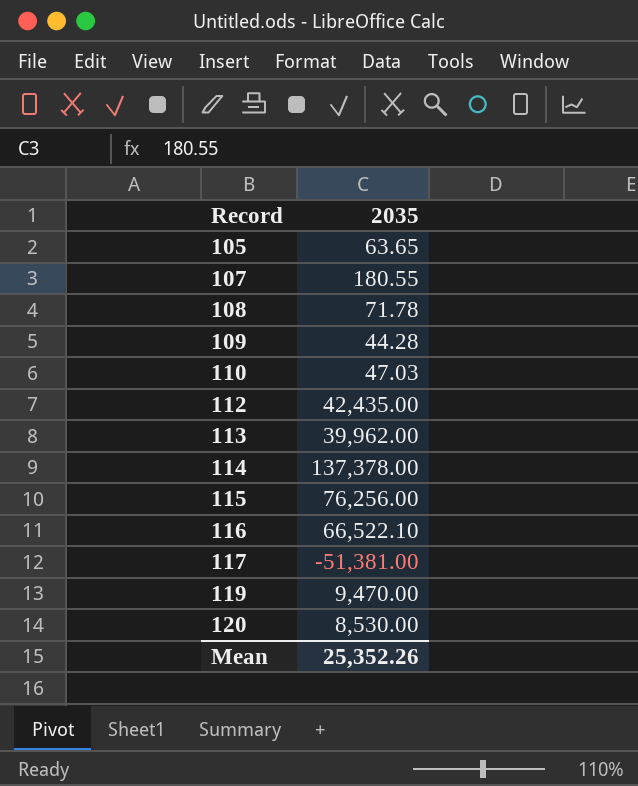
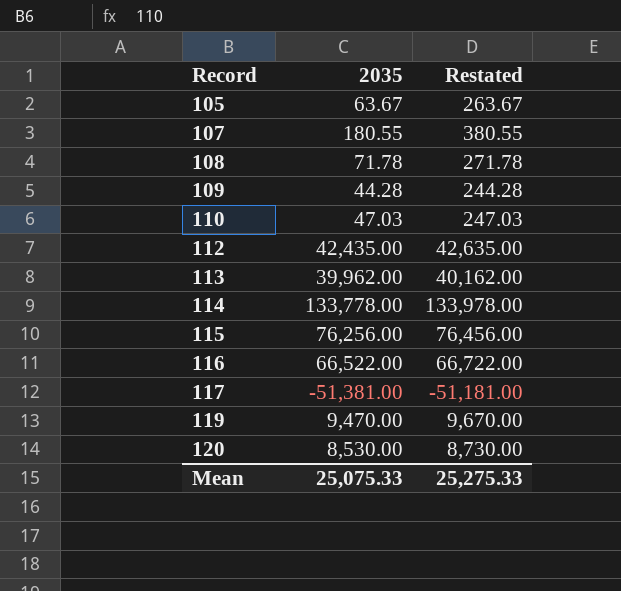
column Restated | formula: none -> [2035] + 200
105 | 2035: 63.65 -> 63.67
114 | 2035: 137,378.00 -> 133,778.00
116 | 2035: 66,522.10 -> 66,522.00
Mean | 2035: 25,352.26 -> 25,075.33

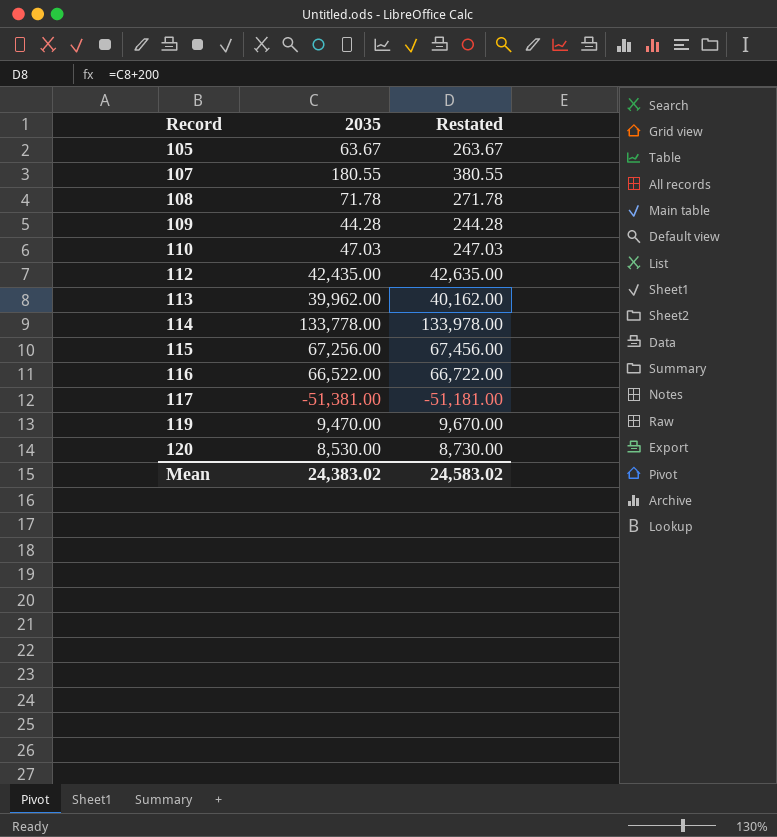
115 | 2035: 76,256.00 -> 67,256.00
115 | Restated: 76,456.00 -> 67,456.00
Mean | 2035: 25,075.33 -> 24,383.02
Mean | Restated: 25,275.33 -> 24,583.02

